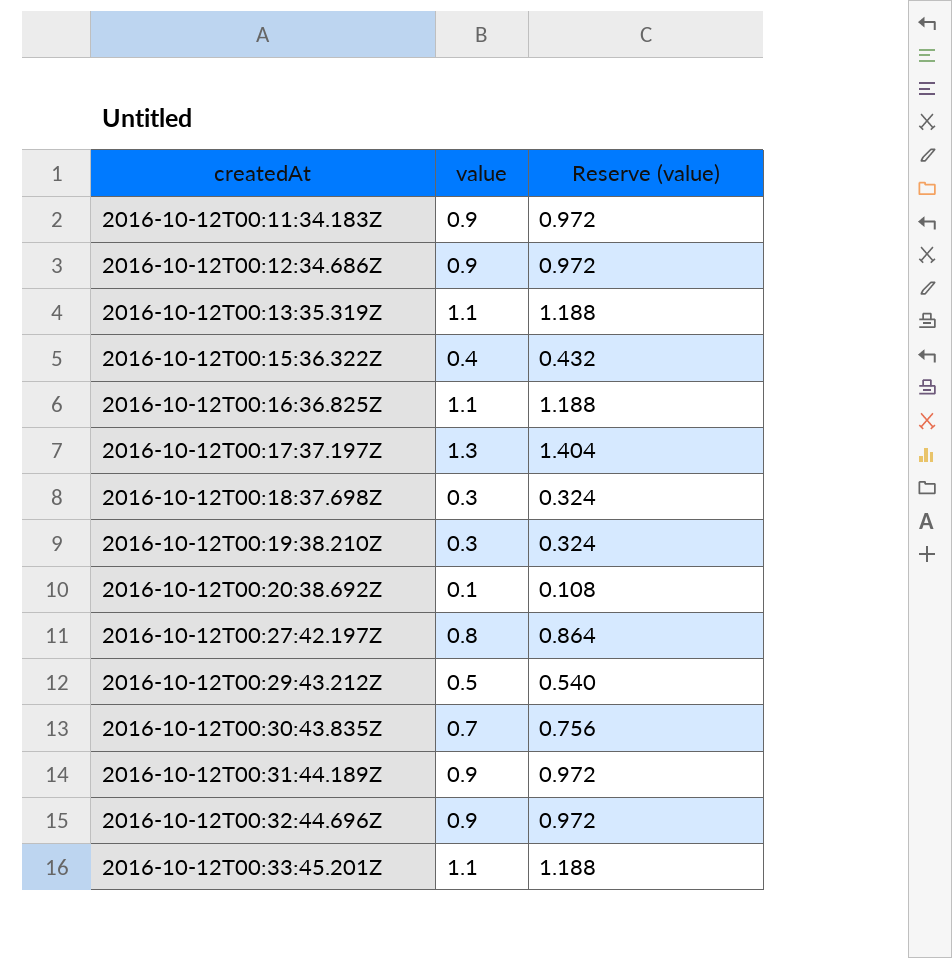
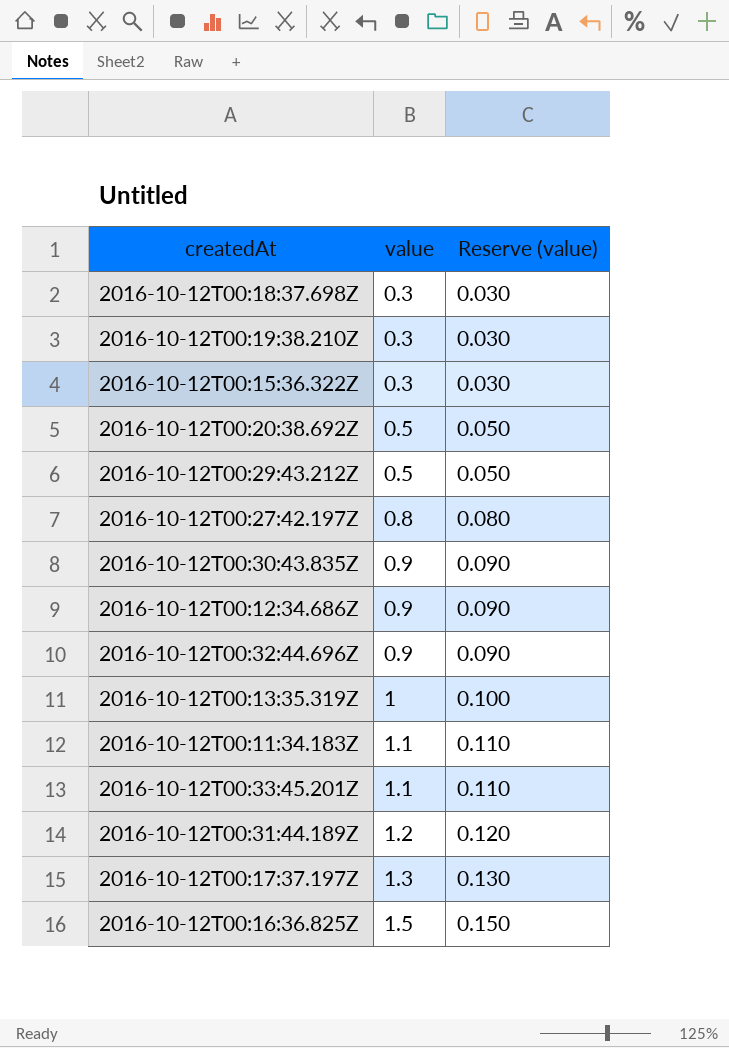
row order: createdAt ascending -> value ascending
column Reserve (value) | formula: [value] * 1.08 -> [value] * 0.1
2016-10-12T00:15:36.322Z | value: 0.4 -> 0.3
2016-10-12T00:20:38.692Z | value: 0.1 -> 0.5
2016-10-12T00:30:43.835Z | value: 0.7 -> 0.9
2016-10-12T00:13:35.319Z | value: 1.1 -> 1
2016-10-12T00:11:34.183Z | value: 0.9 -> 1.1
2016-10-12T00:31:44.189Z | value: 0.9 -> 1.2
2016-10-12T00:16:36.825Z | value: 1.1 -> 1.5

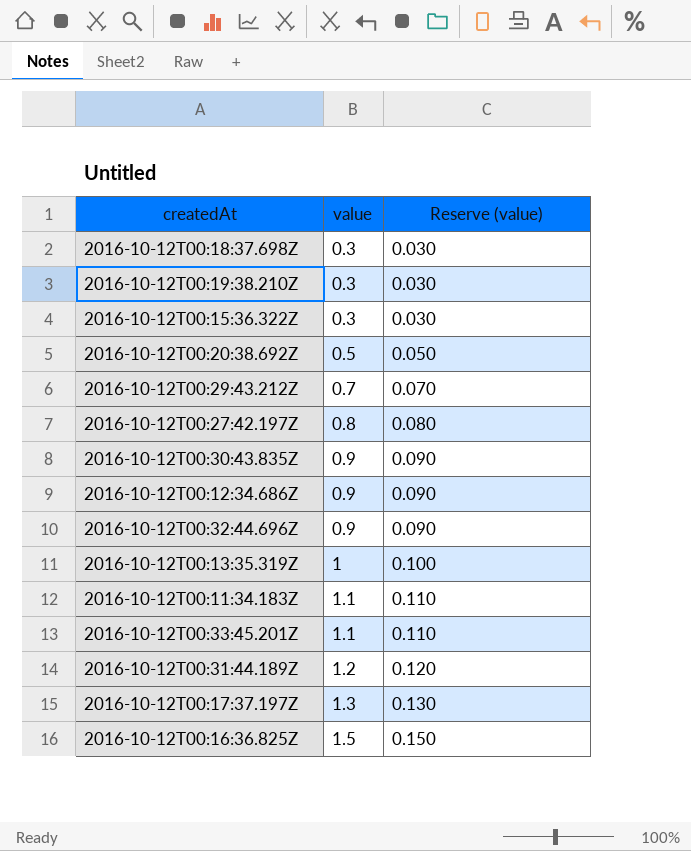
2016-10-12T00:29:43.212Z | value: 0.5 -> 0.7
2016-10-12T00:29:43.212Z | Reserve (value): 0.050 -> 0.070

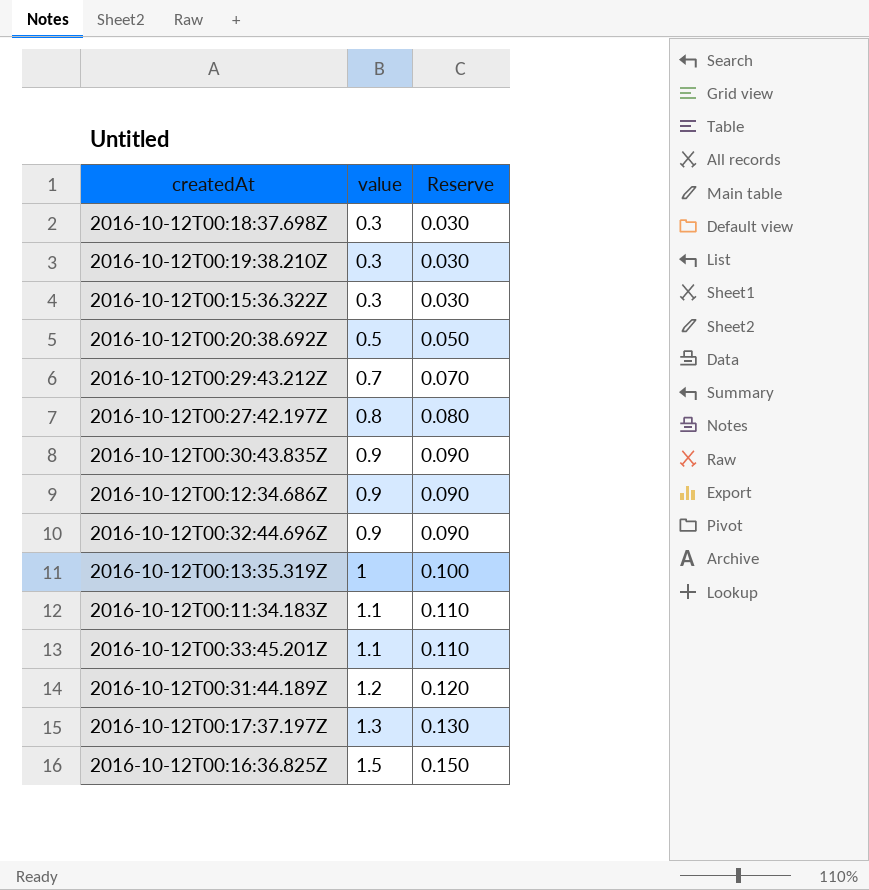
column name: Reserve (value) -> Reserve

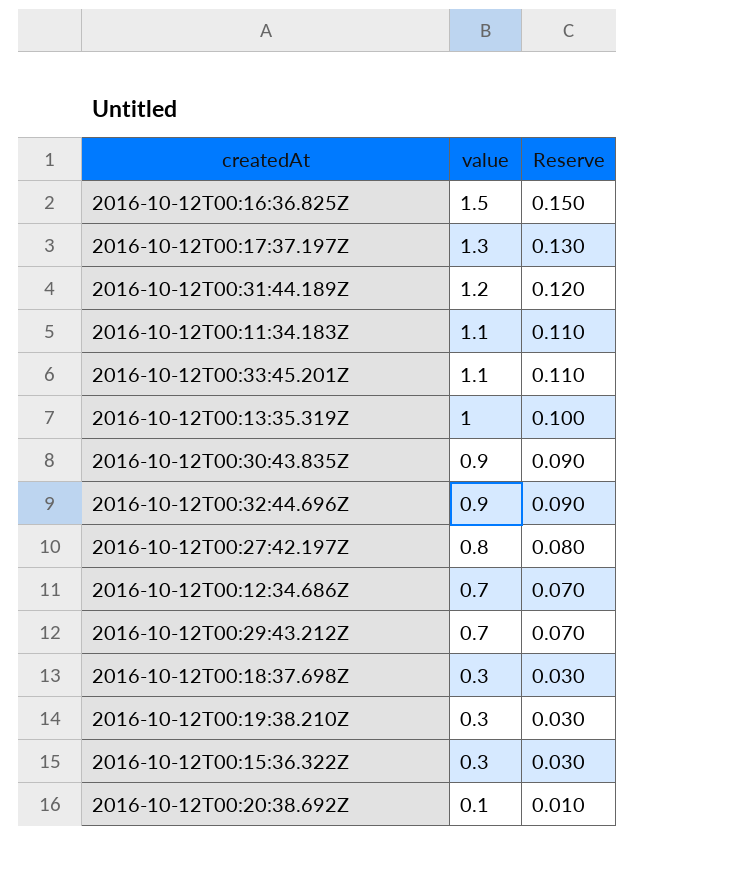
row order: value ascending -> value descending
2016-10-12T00:12:34.686Z | value: 0.9 -> 0.7
2016-10-12T00:12:34.686Z | Reserve: 0.090 -> 0.070
2016-10-12T00:20:38.692Z | value: 0.5 -> 0.1
2016-10-12T00:20:38.692Z | Reserve: 0.050 -> 0.010

